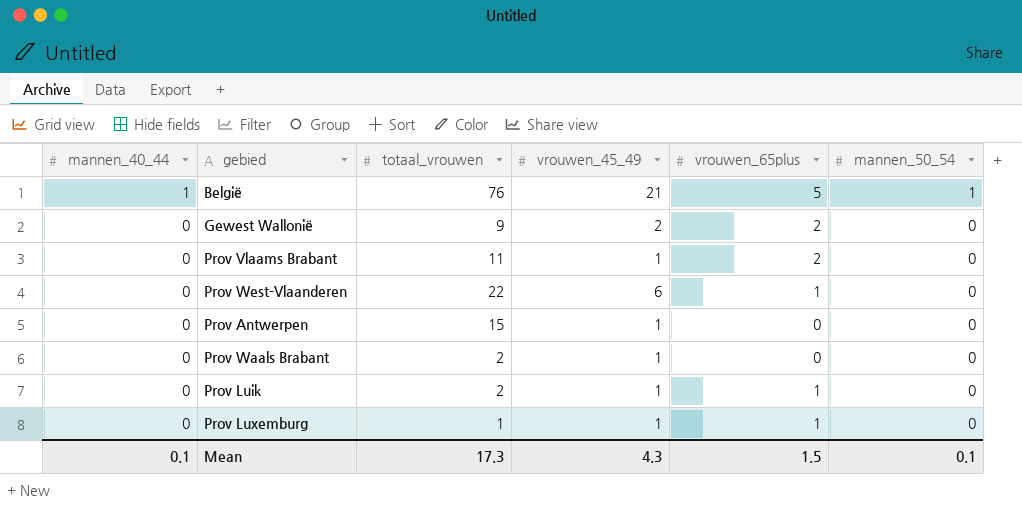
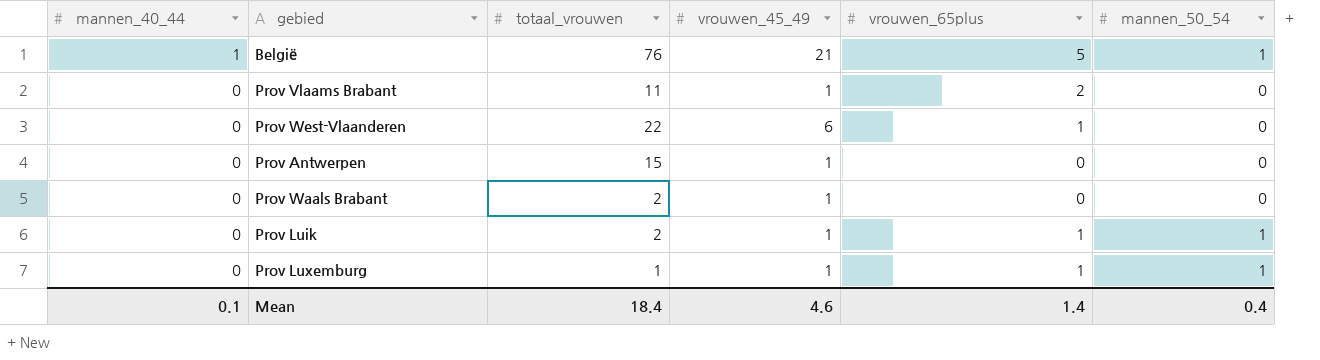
row Gewest Wallonië: 0 | 9 | 2 | 2 | 0 -> none
Prov Luik | mannen_50_54: 0 -> 1
Prov Luxemburg | mannen_50_54: 0 -> 1
Mean | totaal_vrouwen: 17.3 -> 18.4
Mean | vrouwen_45_49: 4.3 -> 4.6
Mean | vrouwen_65plus: 1.5 -> 1.4
Mean | mannen_50_54: 0.1 -> 0.4

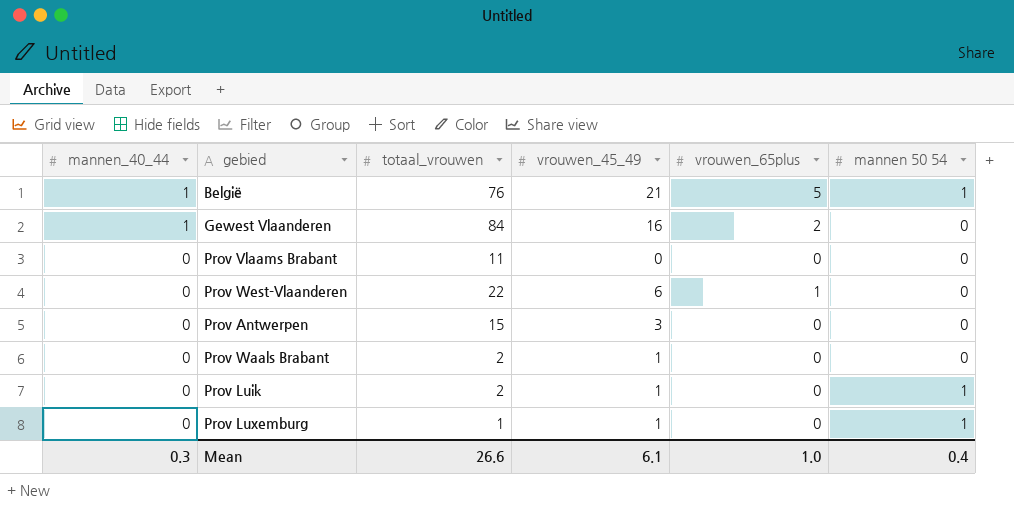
column name: mannen_50_54 -> mannen 50 54
row Gewest Vlaanderen: none -> 1 | 84 | 16 | 2 | 0
Prov Vlaams Brabant | vrouwen_45_49: 1 -> 0
Prov Vlaams Brabant | vrouwen_65plus: 2 -> 0
Prov Antwerpen | vrouwen_45_49: 1 -> 3
Prov Luik | vrouwen_65plus: 1 -> 0
Prov Luxemburg | vrouwen_65plus: 1 -> 0
Mean | mannen_40_44: 0.1 -> 0.3
Mean | totaal_vrouwen: 18.4 -> 26.6
Mean | vrouwen_45_49: 4.6 -> 6.1
Mean | vrouwen_65plus: 1.4 -> 1.0

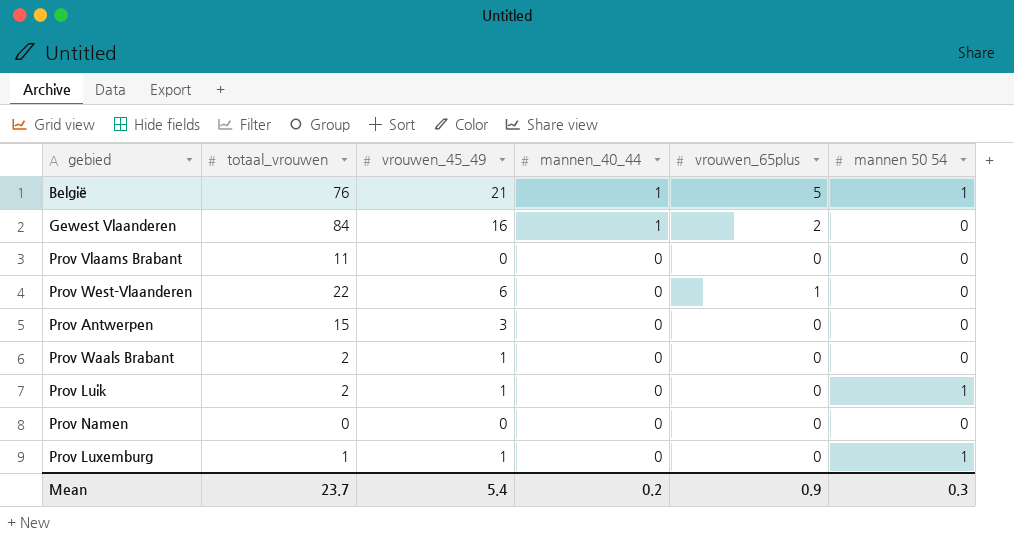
column mannen_40_44 | position: 1 -> 4
row Prov Namen: none -> 0 | 0 | 0 | 0 | 0
Mean | totaal_vrouwen: 26.6 -> 23.7
Mean | vrouwen_45_49: 6.1 -> 5.4
Mean | mannen_40_44: 0.3 -> 0.2
Mean | vrouwen_65plus: 1.0 -> 0.9
Mean | mannen 50 54: 0.4 -> 0.3

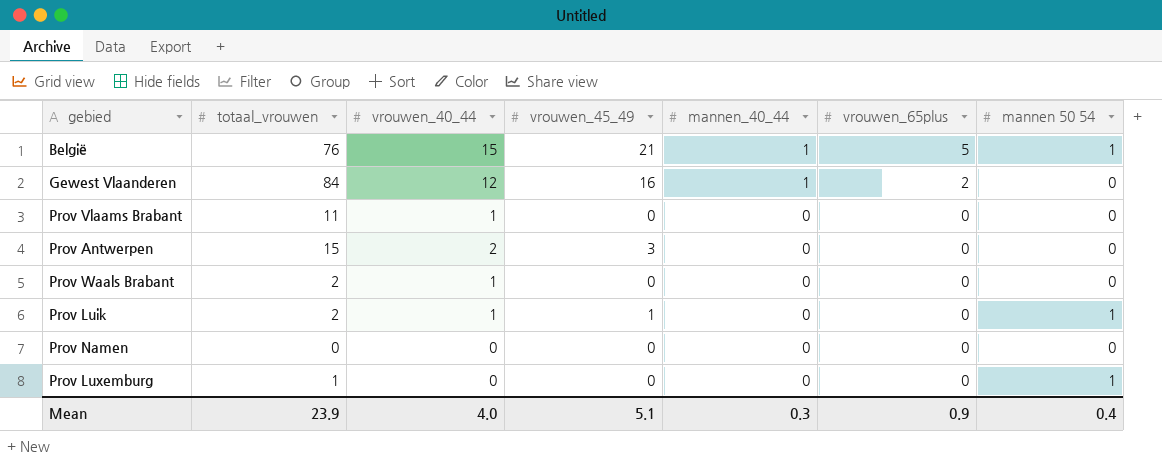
column vrouwen_40_44 | position: none -> 3
row Prov West-Vlaanderen: 22 | 6 | 0 | 1 | 0 -> none
Prov Waals Brabant | vrouwen_45_49: 1 -> 0
Prov Luxemburg | vrouwen_45_49: 1 -> 0
Mean | totaal_vrouwen: 23.7 -> 23.9
Mean | vrouwen_45_49: 5.4 -> 5.1
Mean | mannen_40_44: 0.2 -> 0.3
Mean | mannen 50 54: 0.3 -> 0.4

